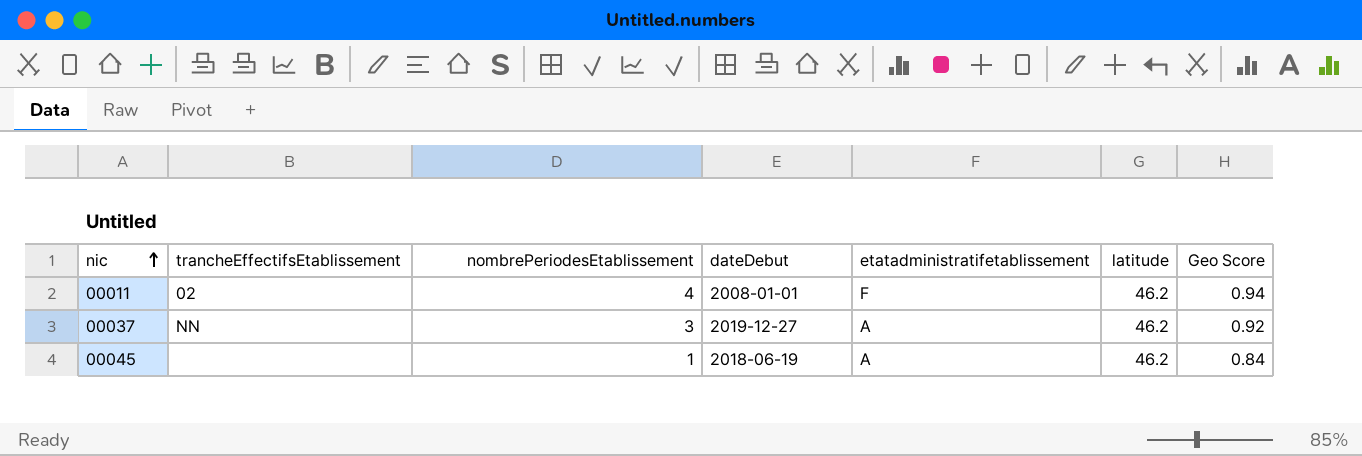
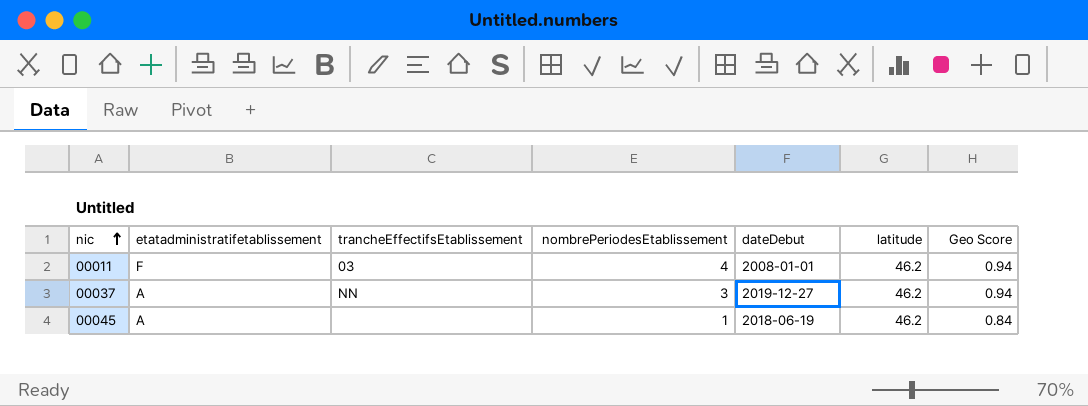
column etatadministratifetablissement | position: 5 -> 2
00011 | trancheEffectifsEtablissement: 02 -> 03
00037 | Geo Score: 0.92 -> 0.94

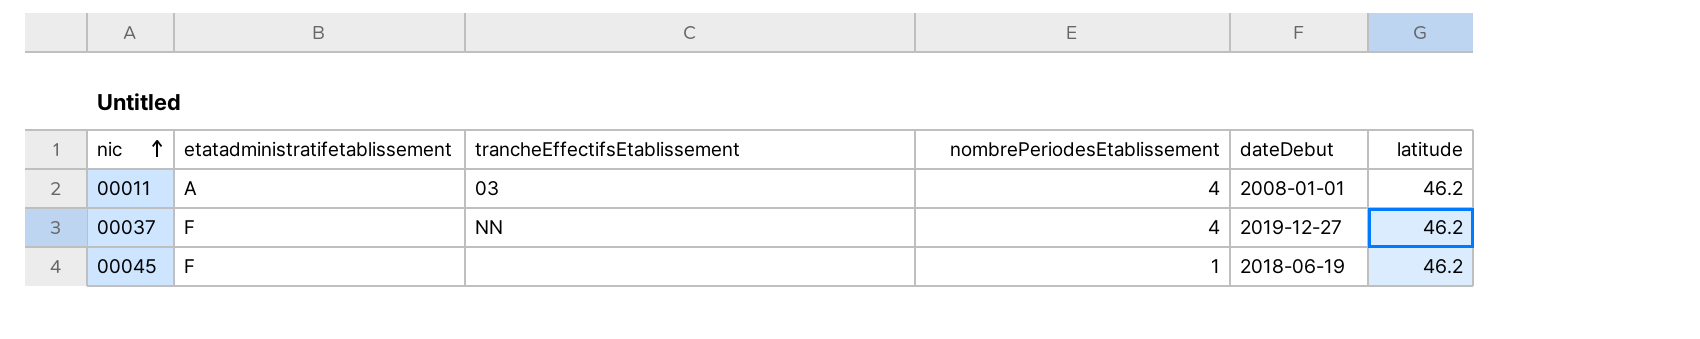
column Geo Score | position: 7 -> none
00011 | etatadministratifetablissement: F -> A
00037 | etatadministratifetablissement: A -> F
00037 | nombrePeriodesEtablissement: 3 -> 4
00045 | etatadministratifetablissement: A -> F

